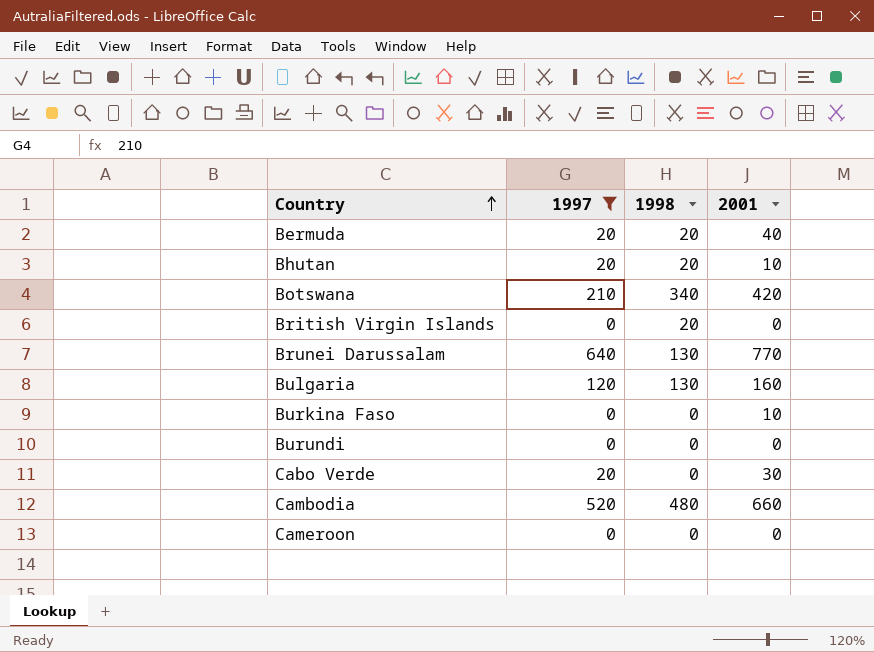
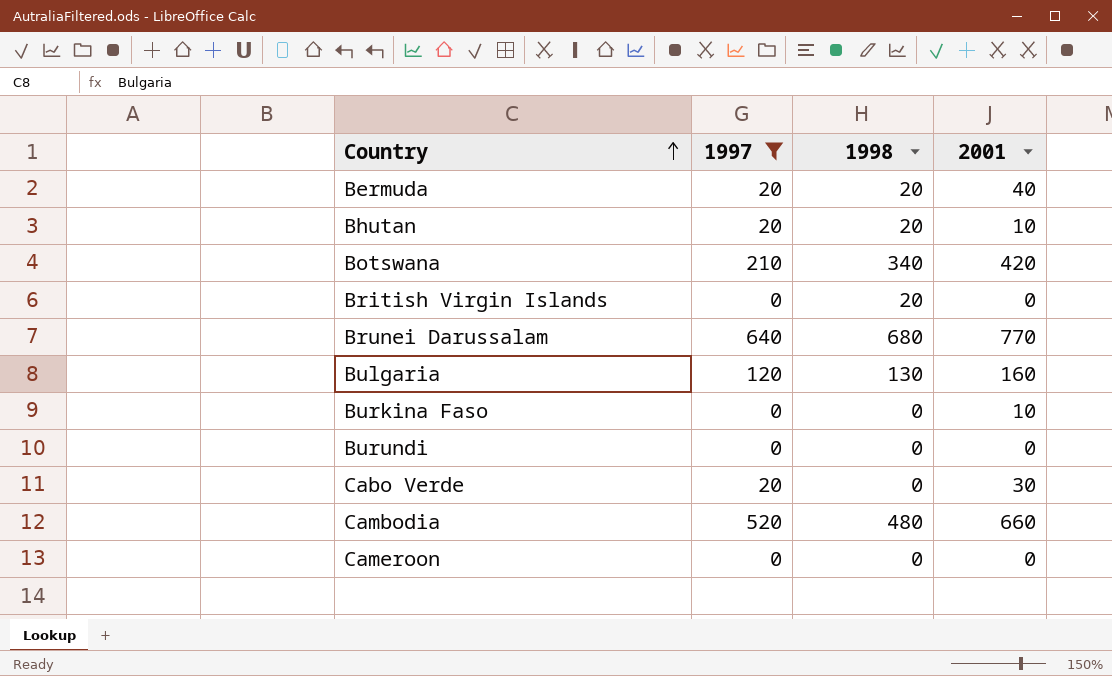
Brunei Darussalam | 1998: 130 -> 680

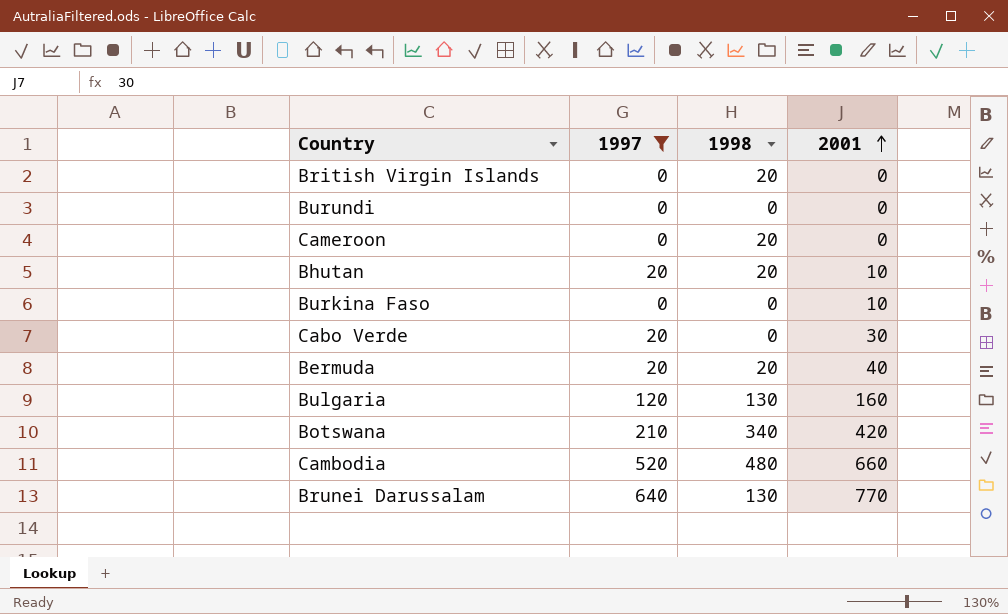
row order: Country ascending -> 2001 ascending
Cameroon | 1998: 0 -> 20
Brunei Darussalam | 1998: 680 -> 130

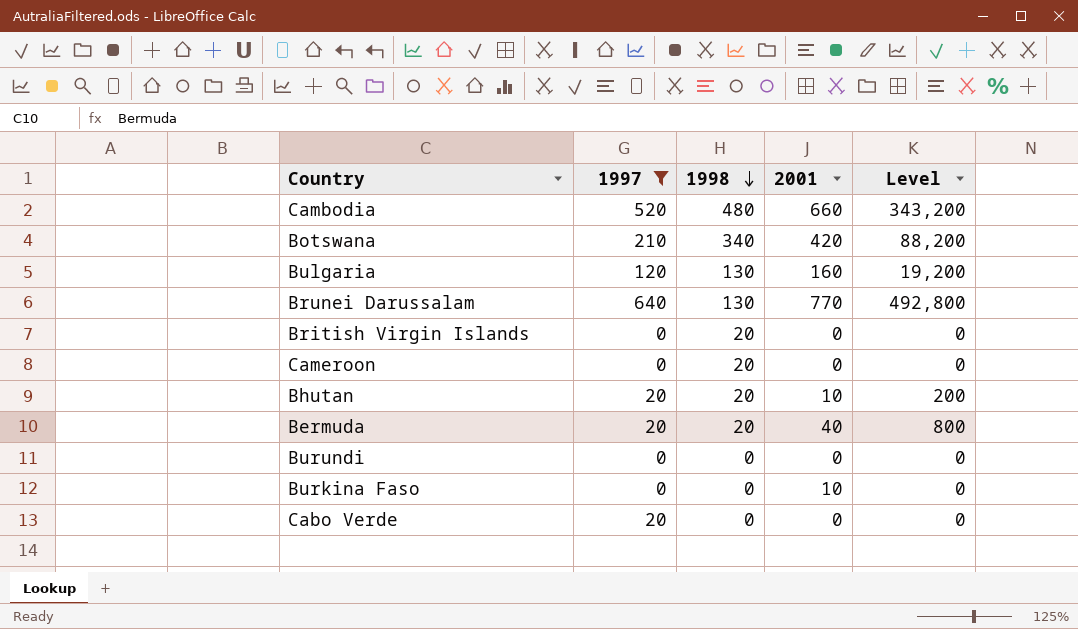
row order: 2001 ascending -> 1998 descending
column Level | formula: none -> [1997] * [2001]
Cabo Verde | 2001: 30 -> 0

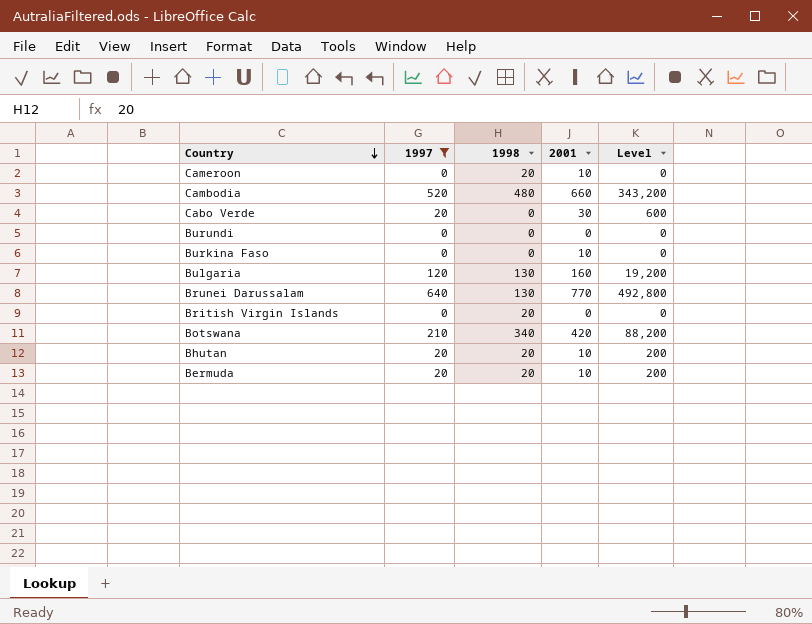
row order: 1998 descending -> Country descending
Cameroon | 2001: 0 -> 10
Cabo Verde | 2001: 0 -> 30
Cabo Verde | Level: 0 -> 600
Bermuda | 2001: 40 -> 10
Bermuda | Level: 800 -> 200

